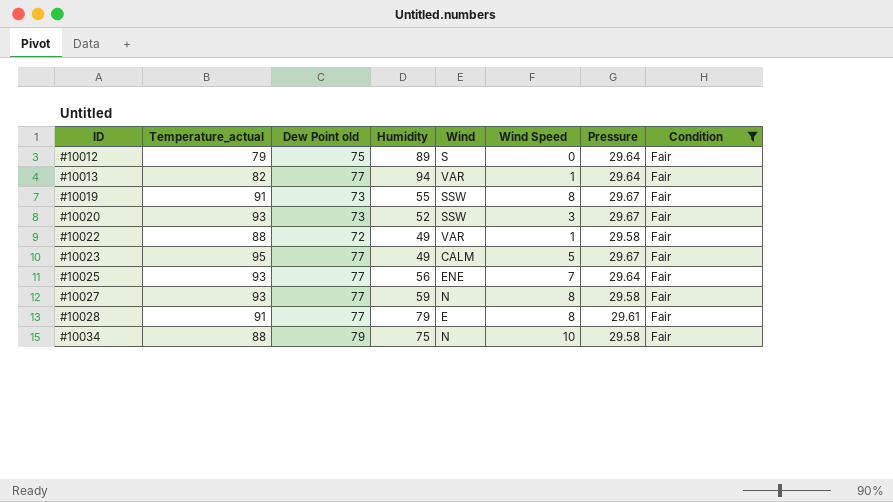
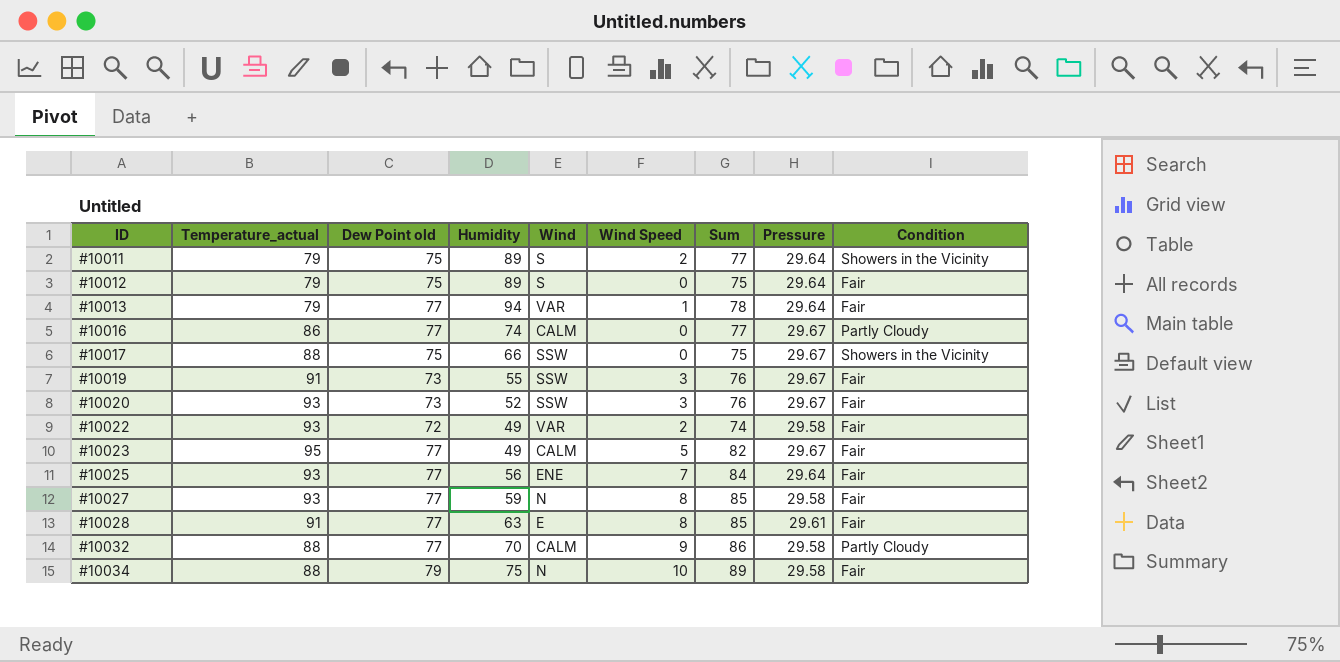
filter: Condition = Fair -> none
column Sum | formula: none -> [Dew Point old] + [Wind Speed]
#10013 | Temperature_actual: 82 -> 79
#10019 | Wind Speed: 8 -> 3
#10022 | Temperature_actual: 88 -> 93
#10022 | Wind Speed: 1 -> 2
#10028 | Humidity: 79 -> 63

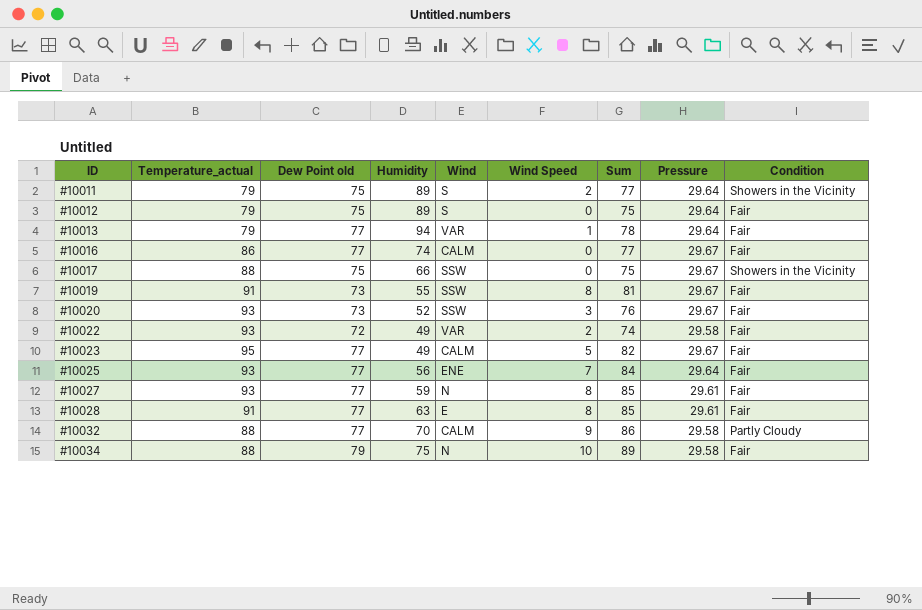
#10016 | Condition: Partly Cloudy -> Fair
#10019 | Wind Speed: 3 -> 8
#10019 | Sum: 76 -> 81
#10027 | Pressure: 29.58 -> 29.61

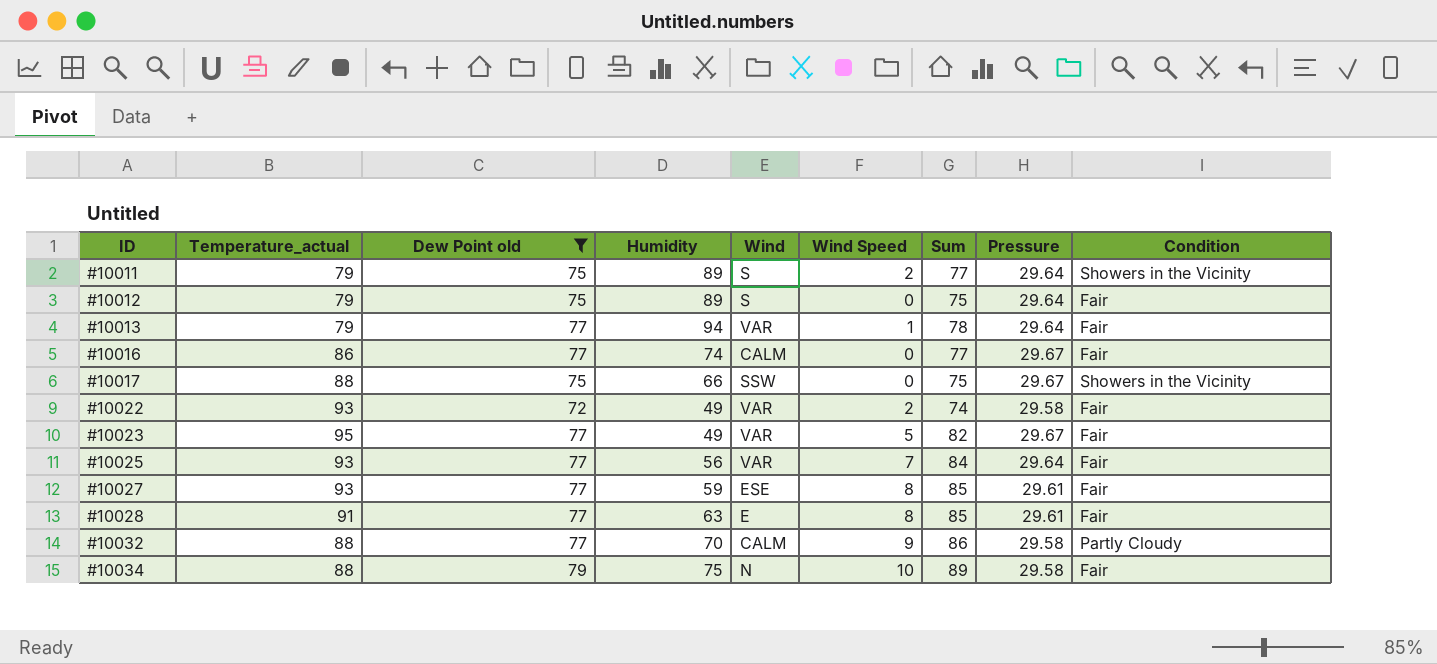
filter: none -> Dew Point old != 73
#10023 | Wind: CALM -> VAR
#10025 | Wind: ENE -> VAR
#10027 | Wind: N -> ESE

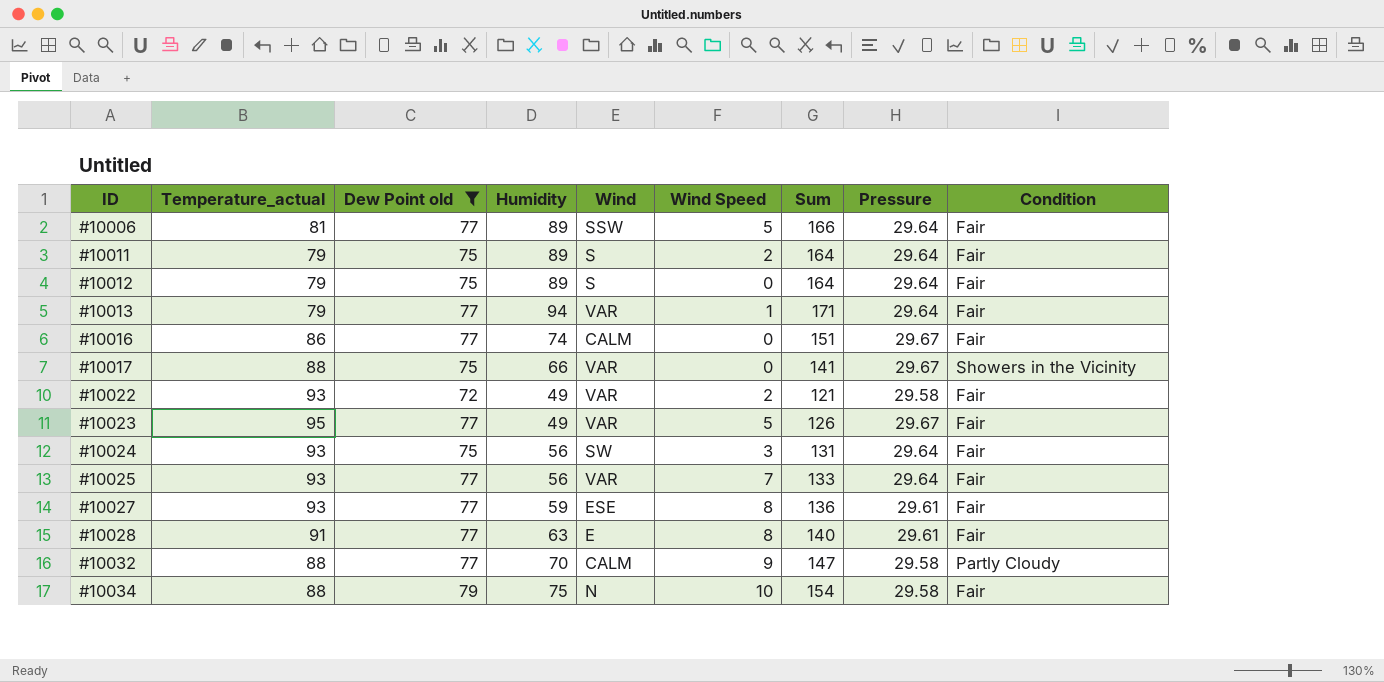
column Sum | formula: [Dew Point old] + [Wind Speed] -> [Dew Point old] + [Humidity]
row #10006: none -> 81 | 77 | 89 | SSW | 5 | 166 | 29.64 | Fair
#10011 | Condition: Showers in the Vicinity -> Fair
#10017 | Wind: SSW -> VAR
row #10024: none -> 93 | 75 | 56 | SW | 3 | 131 | 29.64 | Fair

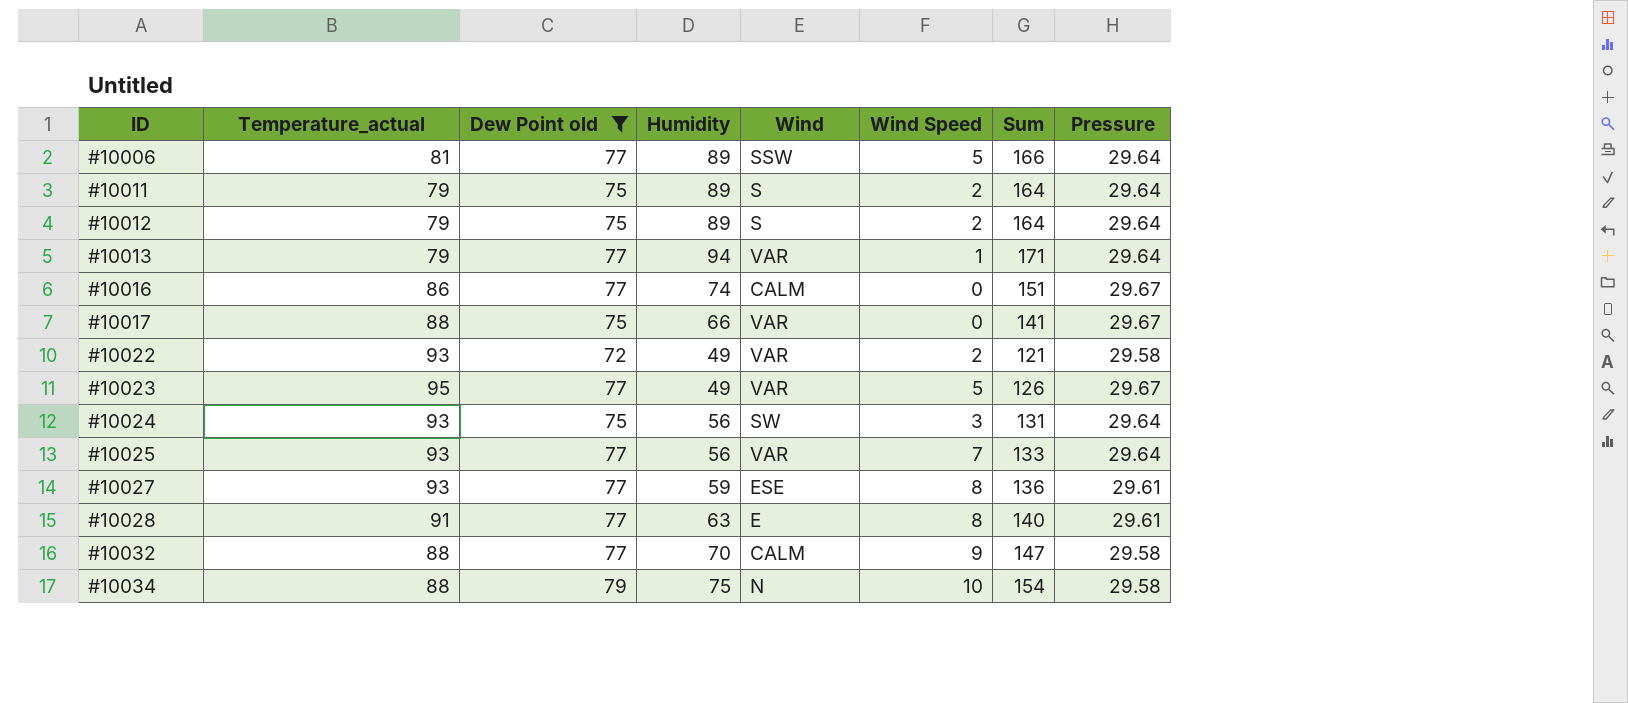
column Condition | position: 9 -> none
#10012 | Wind Speed: 0 -> 2

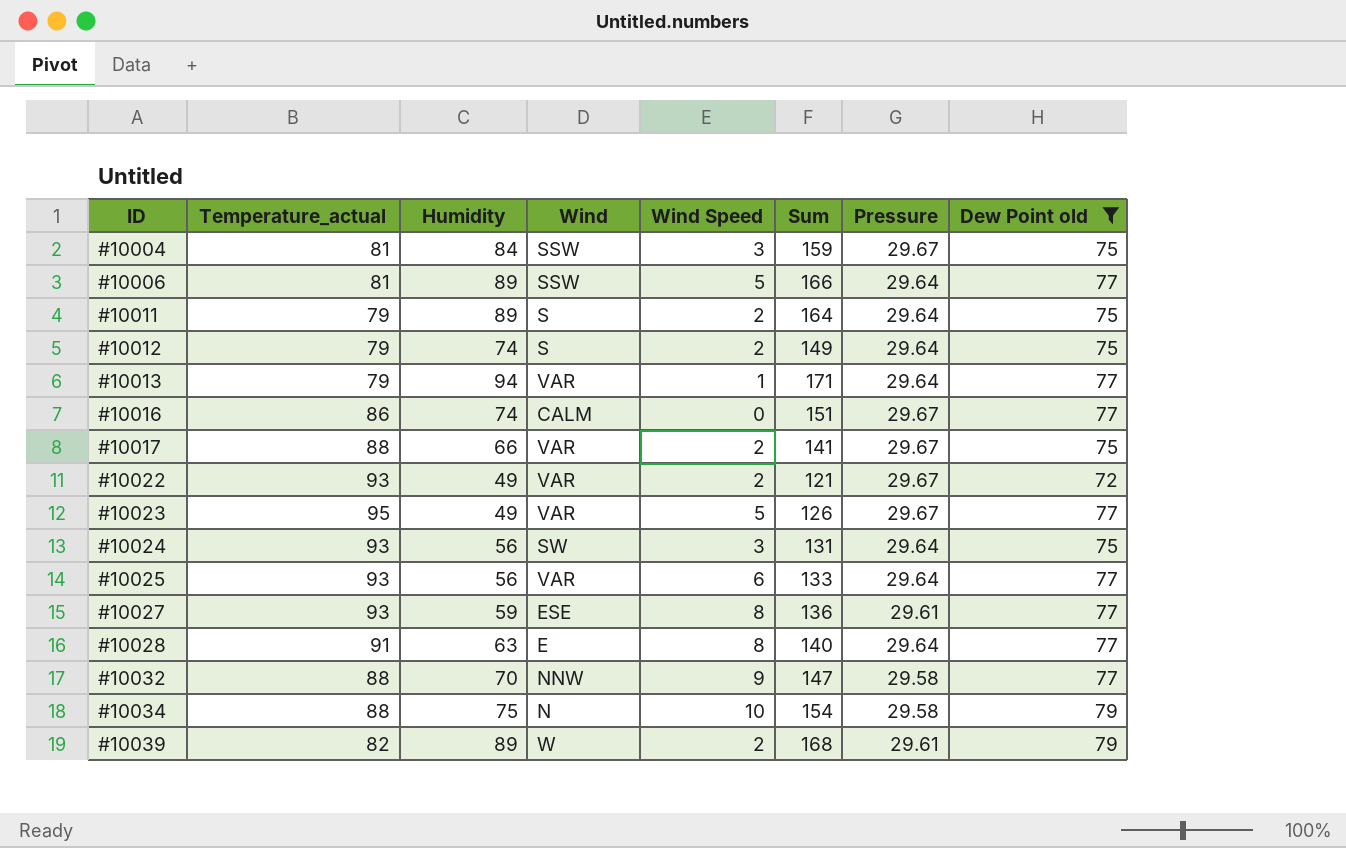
column Dew Point old | position: 3 -> 8
row #10004: none -> 81 | 84 | SSW | 3 | 159 | 29.67 | 75
#10012 | Humidity: 89 -> 74
#10012 | Sum: 164 -> 149
#10017 | Wind Speed: 0 -> 2
#10022 | Pressure: 29.58 -> 29.67
#10025 | Wind Speed: 7 -> 6
#10028 | Pressure: 29.61 -> 29.64
#10032 | Wind: CALM -> NNW
row #10039: none -> 82 | 89 | W | 2 | 168 | 29.61 | 79

